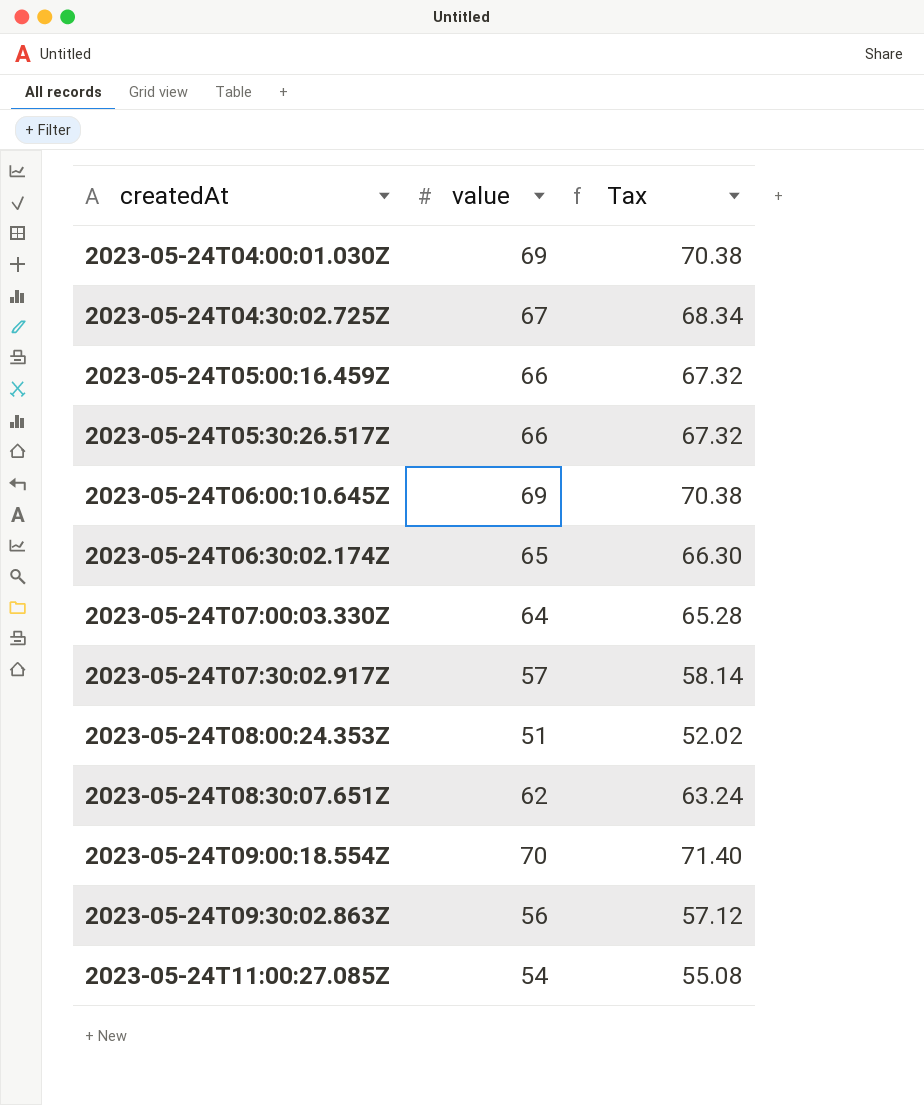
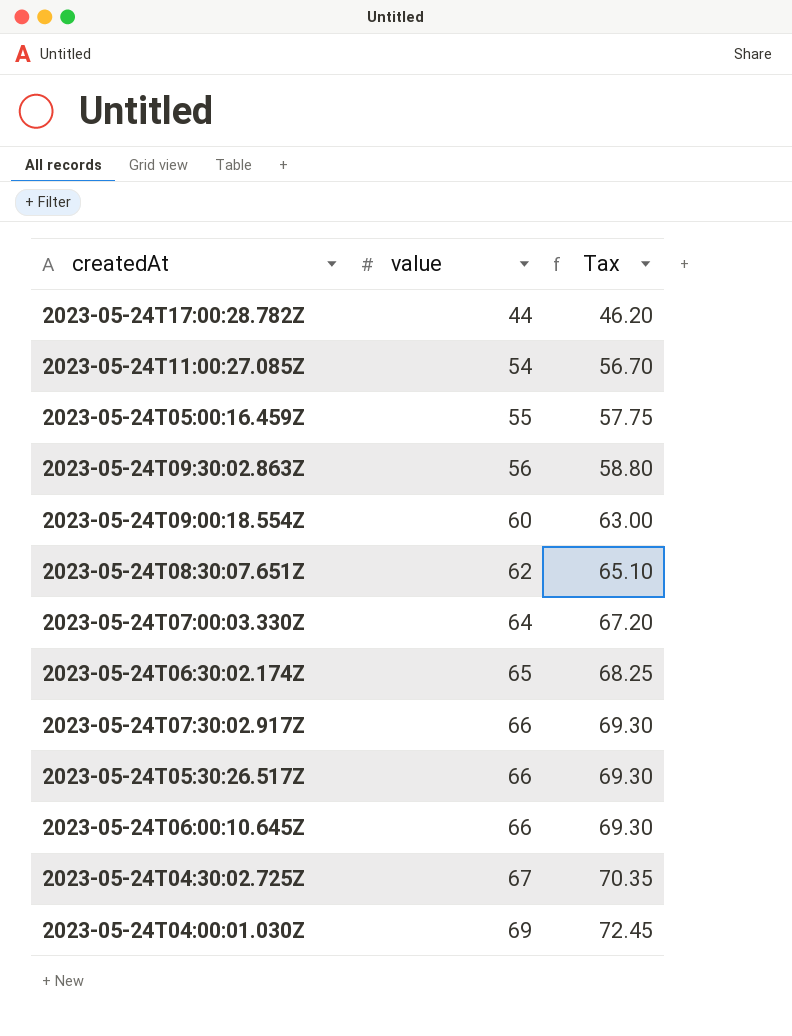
row order: createdAt ascending -> value ascending
column Tax | formula: [value] * 1.02 -> [value] * 1.05
row 2023-05-24T08:00:24.353Z: 51 | 52.02 -> none
row 2023-05-24T17:00:28.782Z: none -> 44 | 46.20
2023-05-24T05:00:16.459Z | value: 66 -> 55
2023-05-24T09:00:18.554Z | value: 70 -> 60
2023-05-24T07:30:02.917Z | value: 57 -> 66
2023-05-24T06:00:10.645Z | value: 69 -> 66

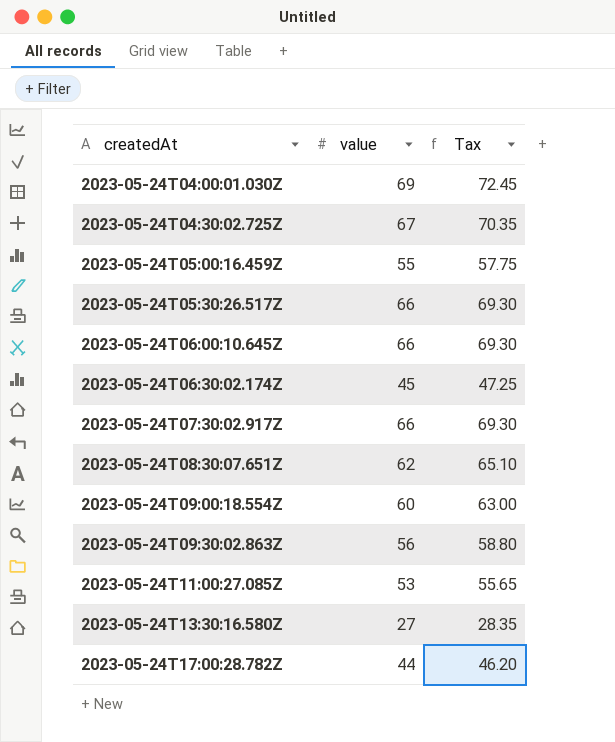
row order: value ascending -> createdAt ascending
row 2023-05-24T07:00:03.330Z: 64 | 67.20 -> none
2023-05-24T06:30:02.174Z | value: 65 -> 45
2023-05-24T06:30:02.174Z | Tax: 68.25 -> 47.25
2023-05-24T11:00:27.085Z | value: 54 -> 53
2023-05-24T11:00:27.085Z | Tax: 56.70 -> 55.65
row 2023-05-24T13:30:16.580Z: none -> 27 | 28.35

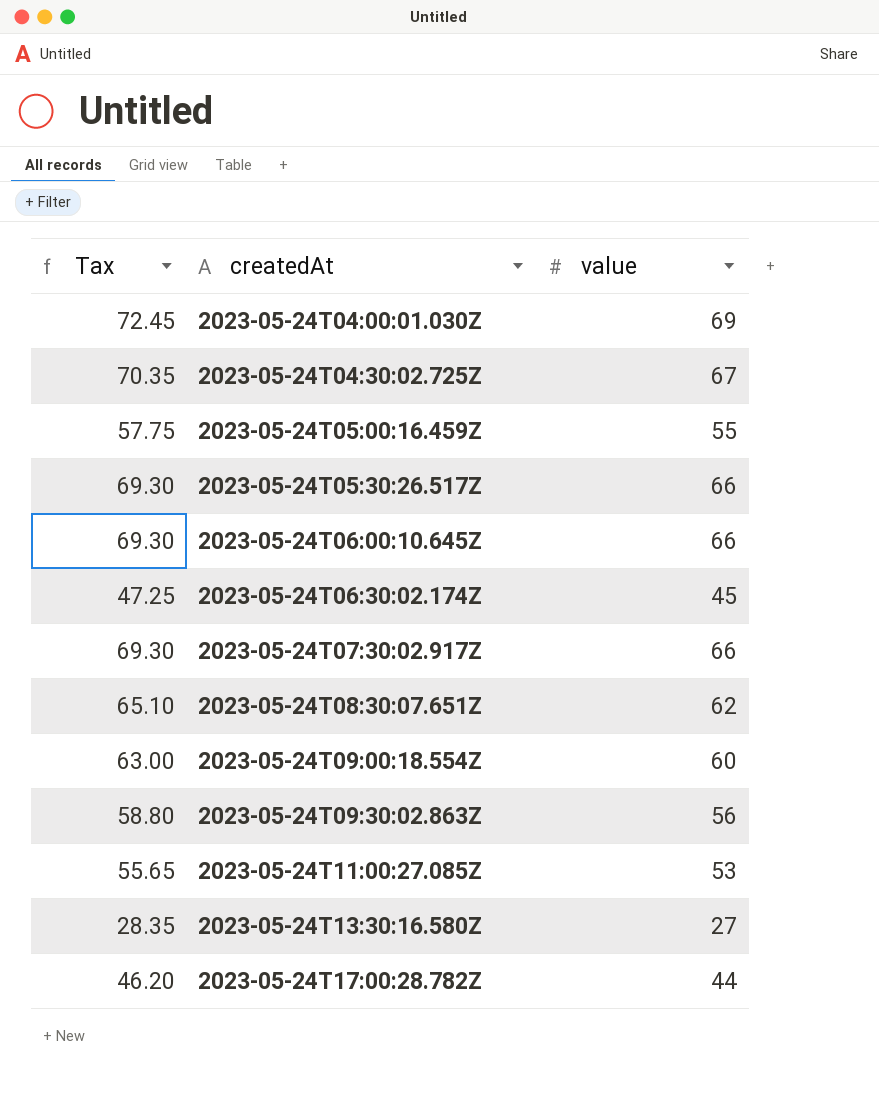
column Tax | position: 3 -> 1

